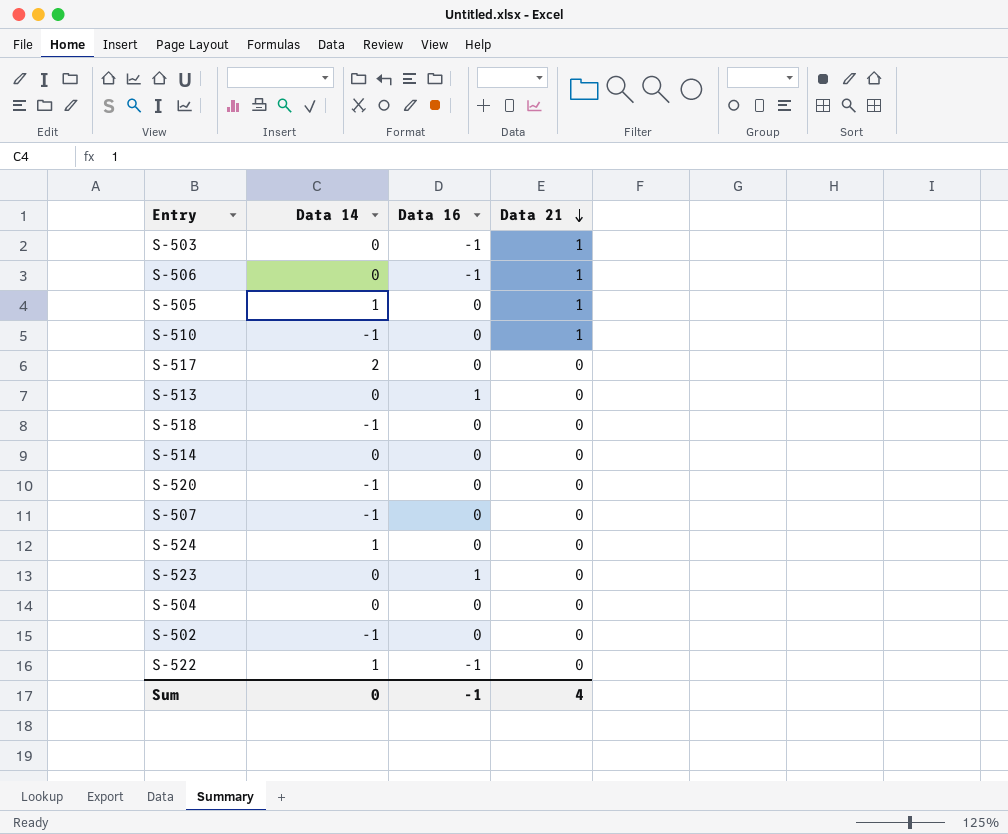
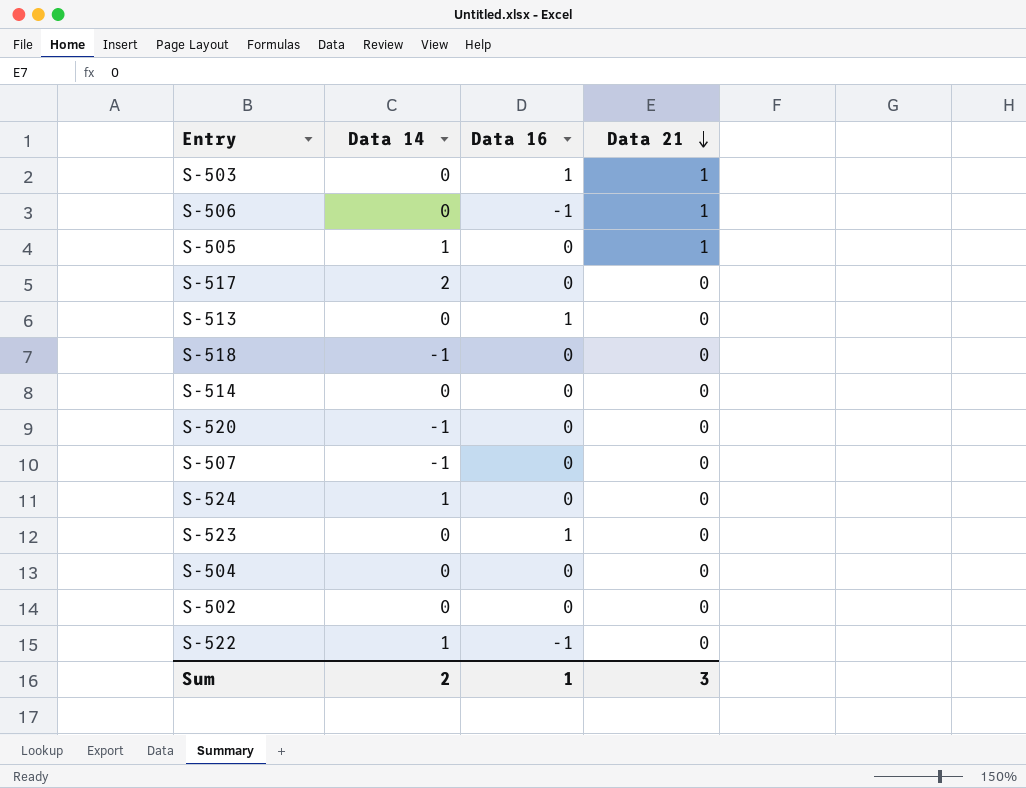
row S-510: -1 | 0 | 1 -> none
S-503 | Data 16: -1 -> 1
S-502 | Data 14: -1 -> 0
Sum | Data 14: 0 -> 2
Sum | Data 16: -1 -> 1
Sum | Data 21: 4 -> 3

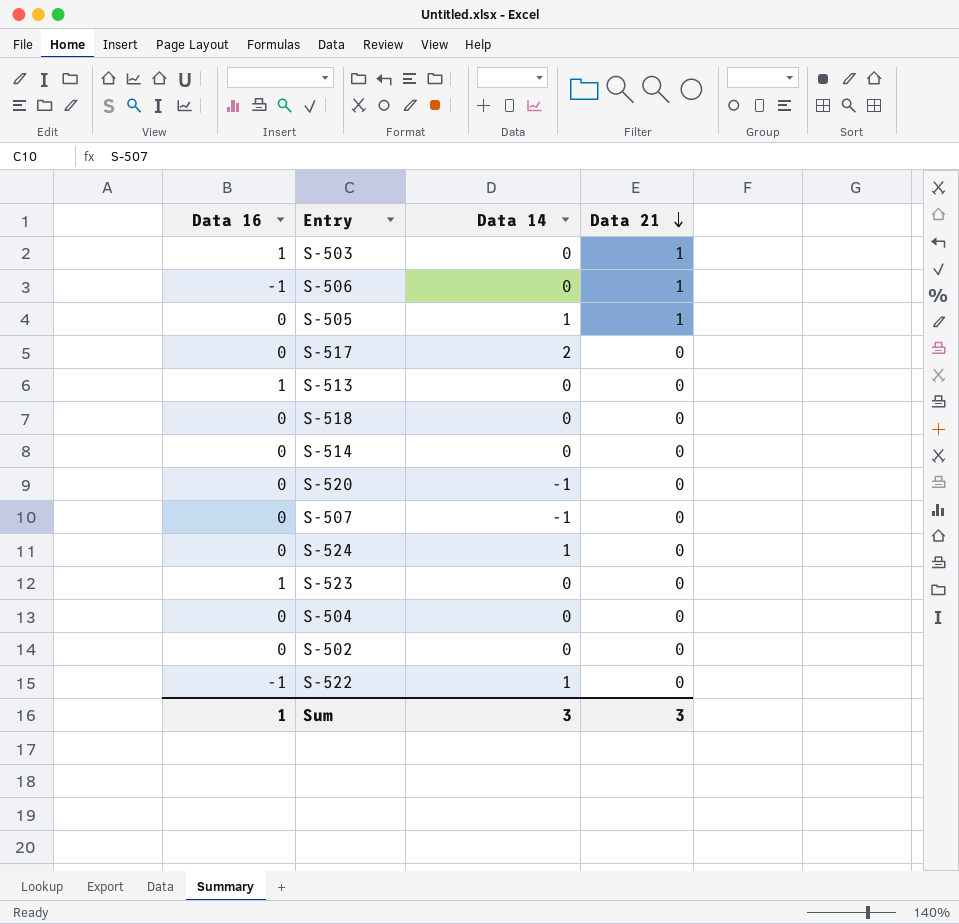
column Data 16 | position: 3 -> 1
S-518 | Data 14: -1 -> 0
Sum | Data 14: 2 -> 3

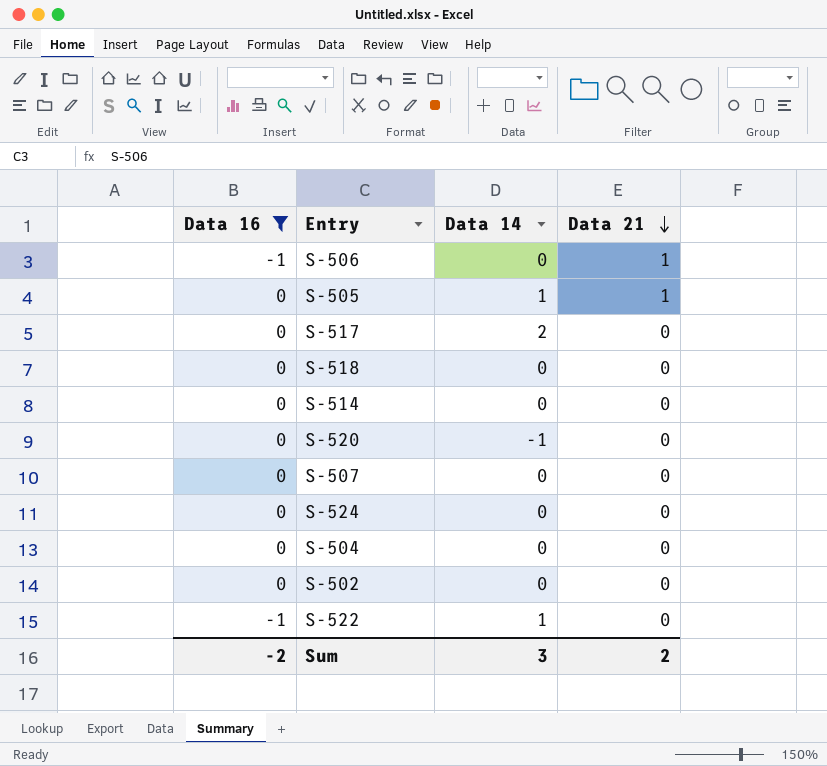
filter: none -> Data 16 != 1
S-507 | Data 14: -1 -> 0
S-524 | Data 14: 1 -> 0
Sum | Data 16: 1 -> -2
Sum | Data 21: 3 -> 2

